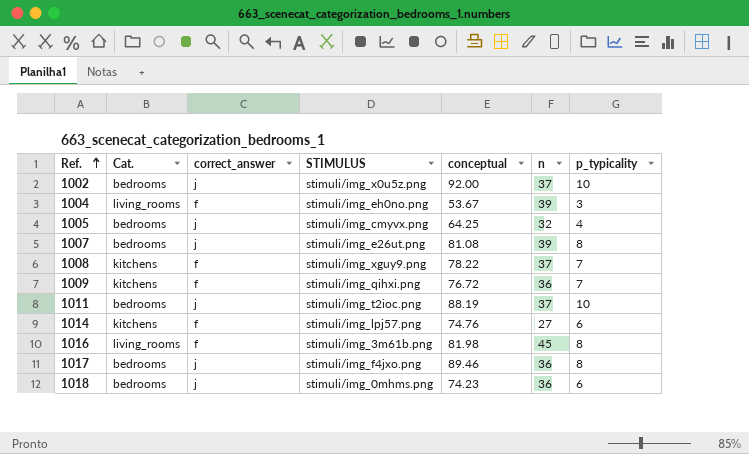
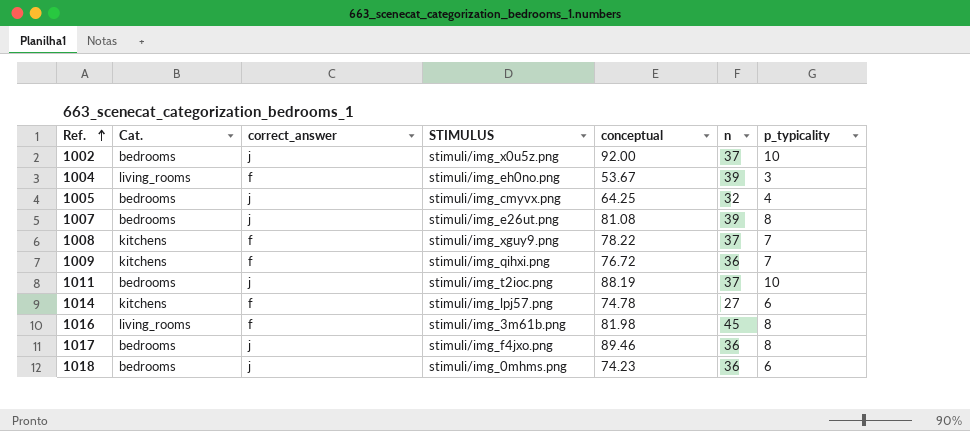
1014 | conceptual: 74.76 -> 74.78

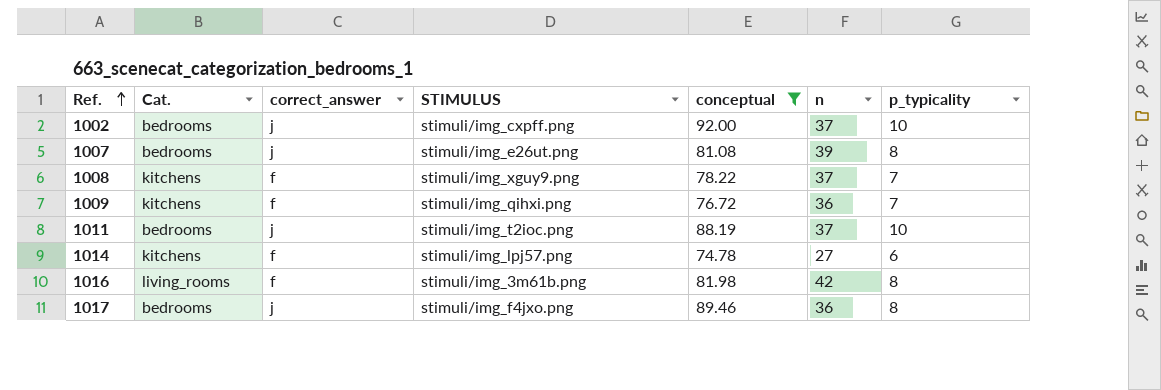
filter: none -> conceptual >= 74.78
1002 | STIMULUS: stimuli/img_x0u5z.png -> stimuli/img_cxpff.png
1016 | n: 45 -> 42

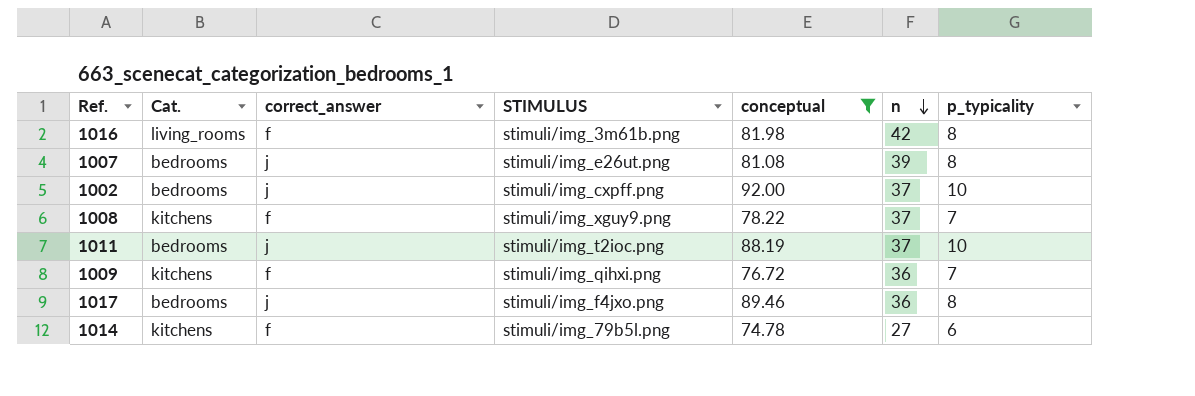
row order: Ref. ascending -> n descending
1014 | STIMULUS: stimuli/img_lpj57.png -> stimuli/img_79b5l.png

